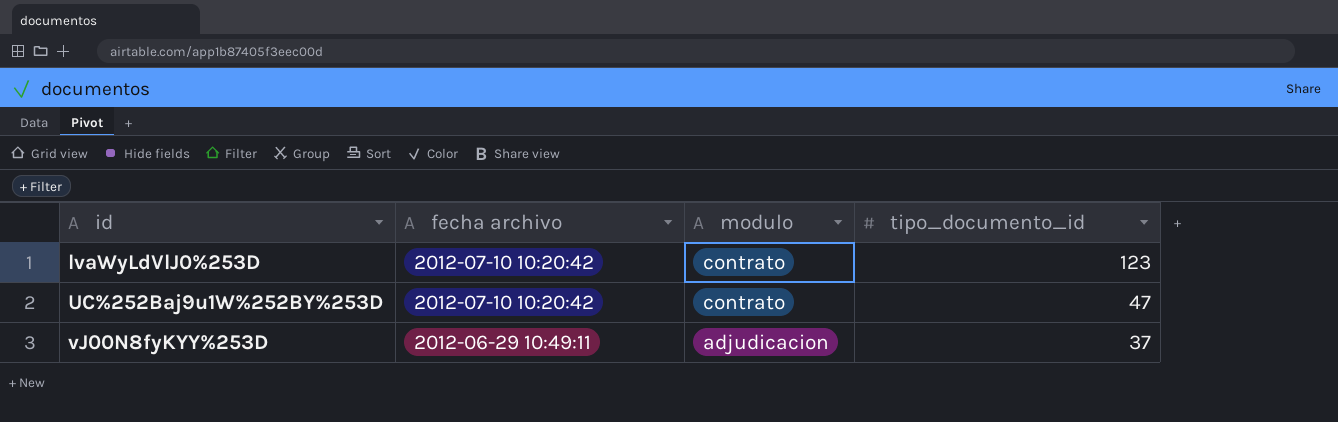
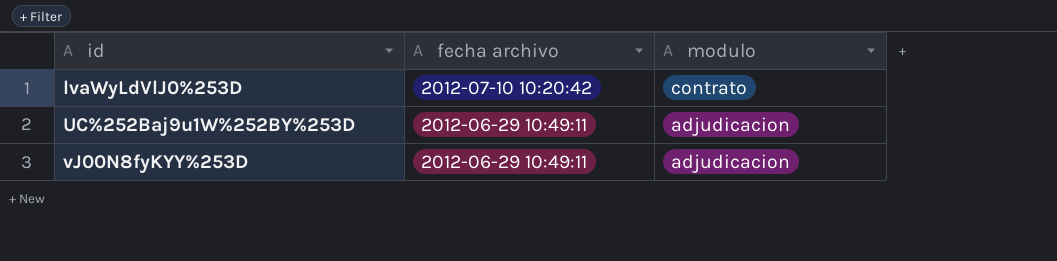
column tipo_documento_id | position: 4 -> none
UC%252Baj9u1W%252BY%253D | fecha archivo: 2012-07-10 10:20:42 -> 2012-06-29 10:49:11
UC%252Baj9u1W%252BY%253D | modulo: contrato -> adjudicacion

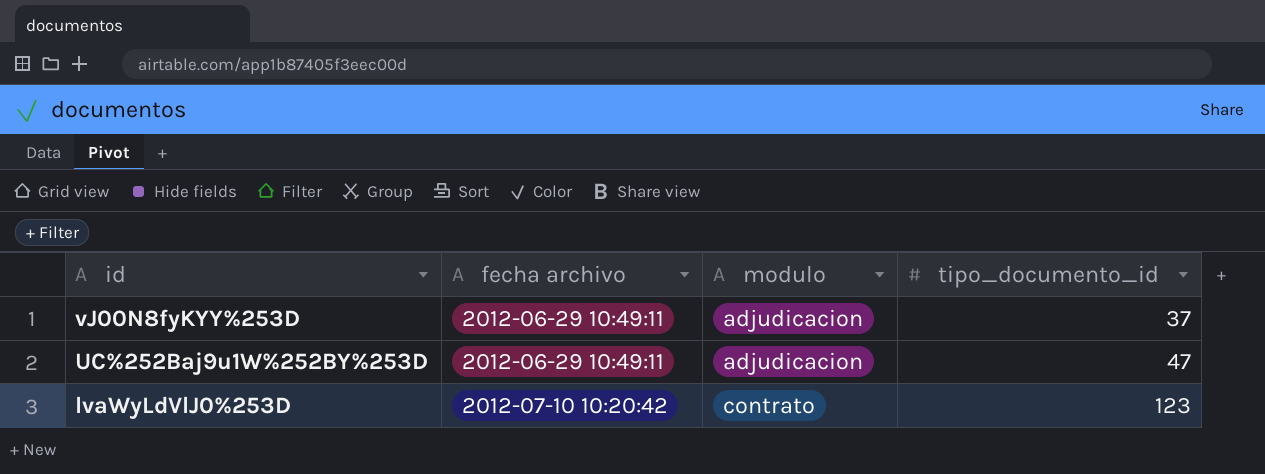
row order: id ascending -> id descending
column tipo_documento_id | position: none -> 4

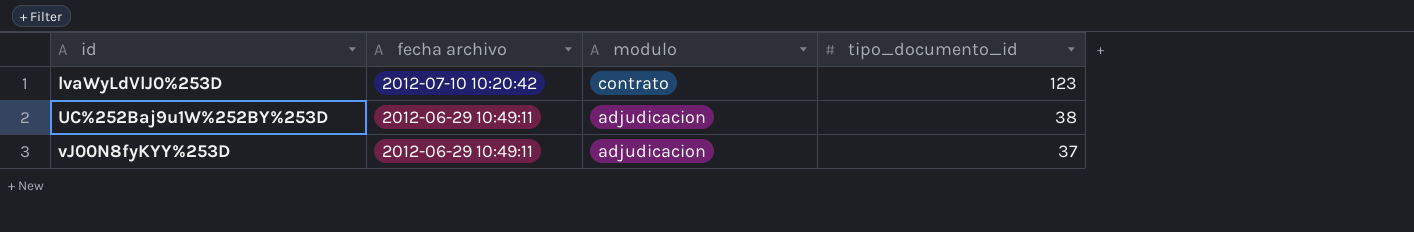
row order: id descending -> id ascending
UC%252Baj9u1W%252BY%253D | tipo_documento_id: 47 -> 38

